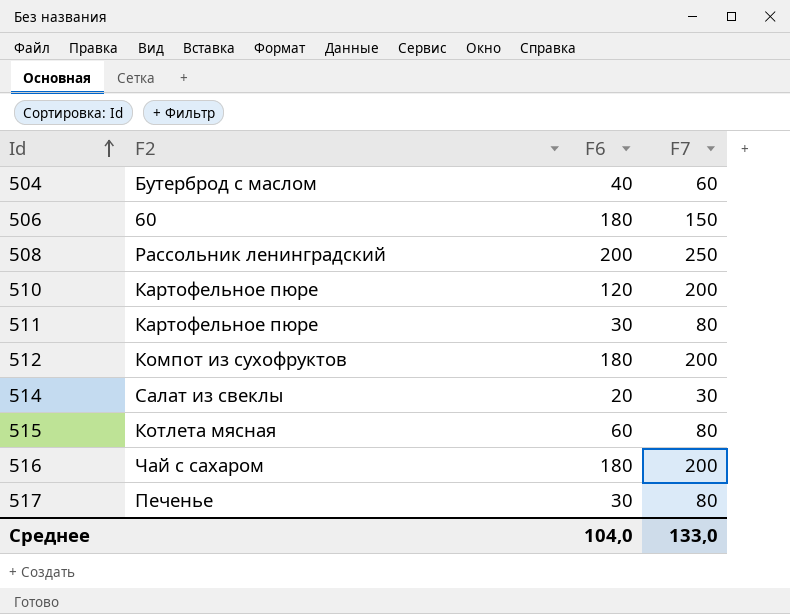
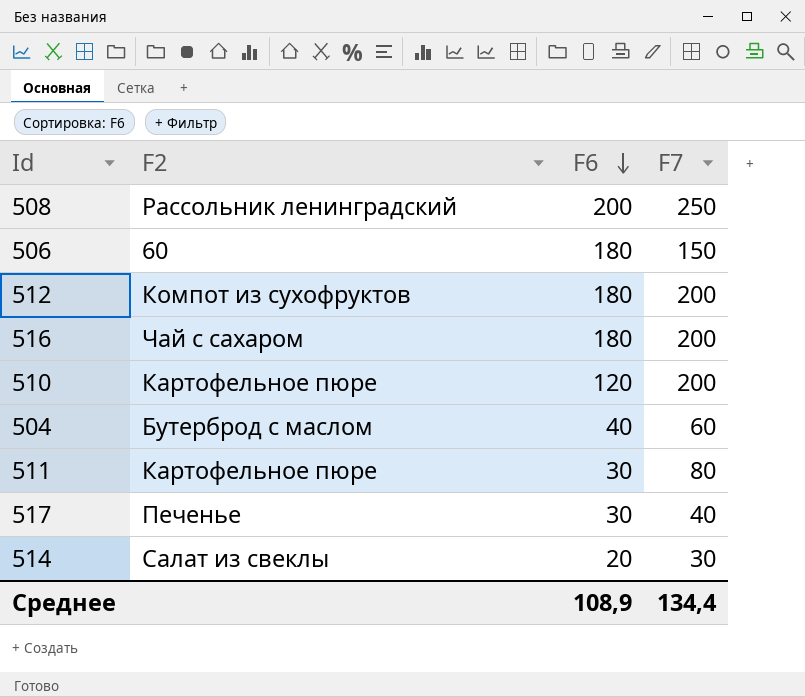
row order: Id ascending -> F6 descending
row 515: Котлета мясная | 60 | 80 -> none
517 | F7: 80 -> 40
Среднее | F6: 104,0 -> 108,9
Среднее | F7: 133,0 -> 134,4

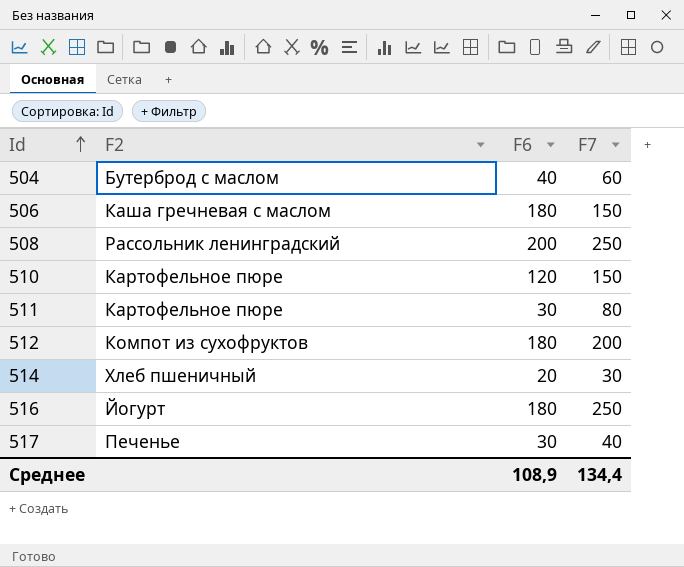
row order: F6 descending -> Id ascending
506 | F2: 60 -> Каша гречневая с маслом
510 | F7: 200 -> 150
514 | F2: Салат из свеклы -> Хлеб пшеничный
516 | F2: Чай с сахаром -> Йогурт
516 | F7: 200 -> 250

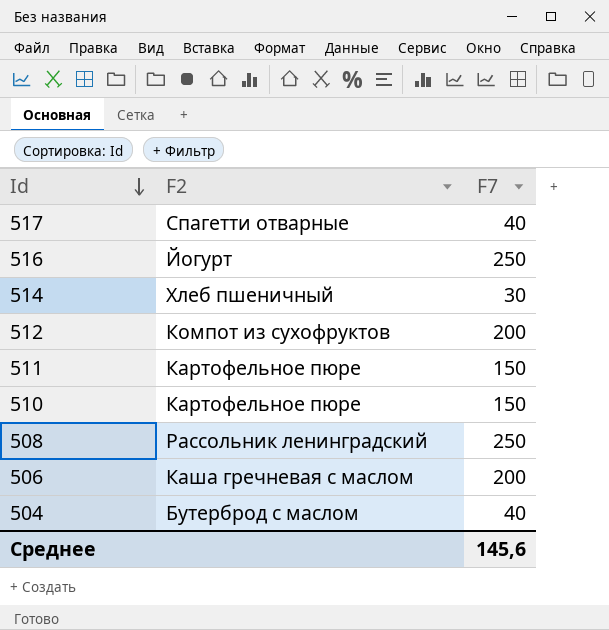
row order: Id ascending -> Id descending
column F6 | position: 3 -> none
517 | F2: Печенье -> Спагетти отварные
511 | F7: 80 -> 150
506 | F7: 150 -> 200
504 | F7: 60 -> 40
Среднее | F7: 134,4 -> 145,6

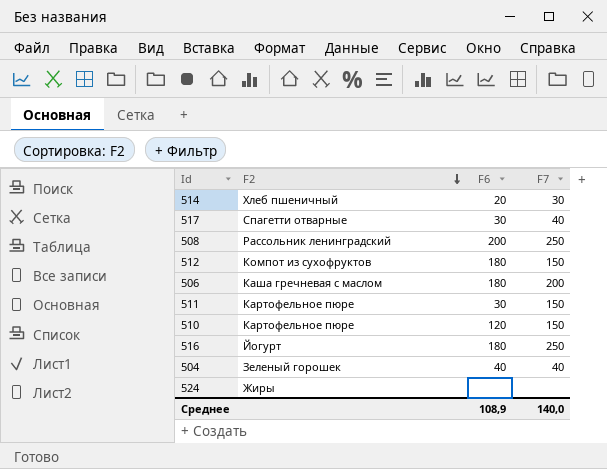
row order: Id descending -> F2 descending
column F6 | position: none -> 3
512 | F7: 200 -> 150
504 | F2: Бутерброд с маслом -> Зеленый горошек
row 524: none -> Жиры | none | none
Среднее | F7: 145,6 -> 140,0

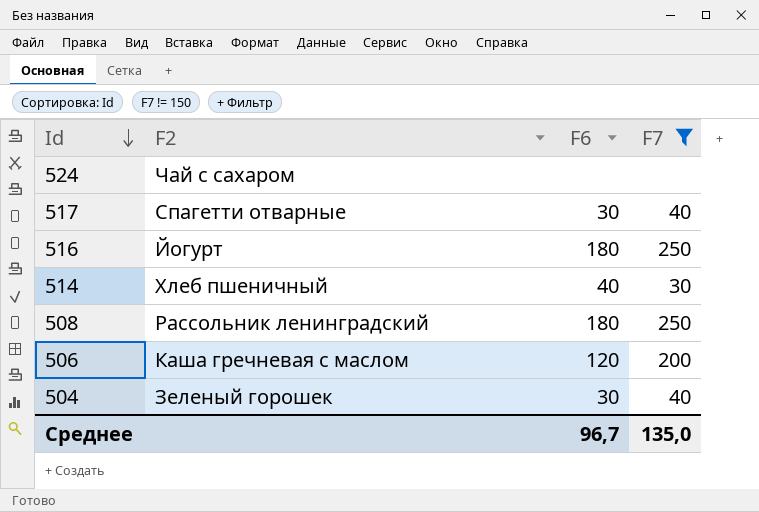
filter: none -> F7 != 150
row order: F2 descending -> Id descending
524 | F2: Жиры -> Чай с сахаром
514 | F6: 20 -> 40
508 | F6: 200 -> 180
506 | F6: 180 -> 120
504 | F6: 40 -> 30
Среднее | F6: 108,9 -> 96,7
Среднее | F7: 140,0 -> 135,0

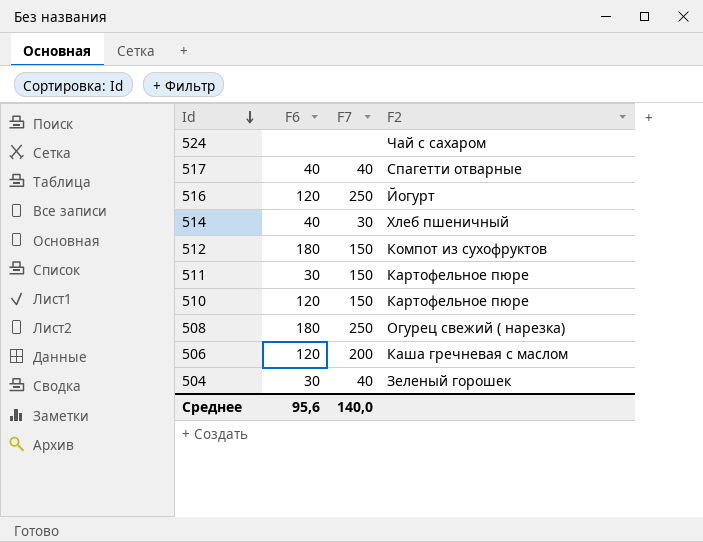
filter: F7 != 150 -> none
column F2 | position: 2 -> 4
517 | F6: 30 -> 40
516 | F6: 180 -> 120
508 | F2: Рассольник ленинградский -> Огурец свежий ( нарезка)
Среднее | F6: 96,7 -> 95,6
Среднее | F7: 135,0 -> 140,0

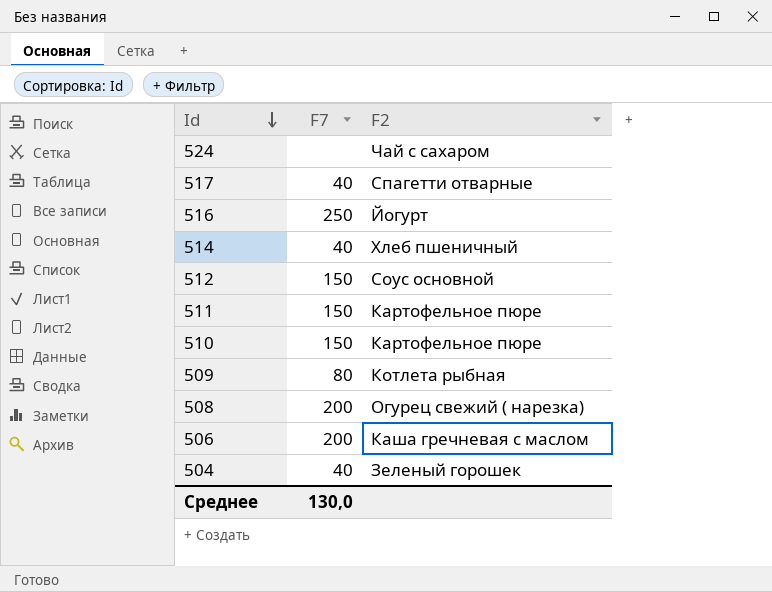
column F6 | position: 2 -> none
514 | F7: 30 -> 40
512 | F2: Компот из сухофруктов -> Соус основной
row 509: none -> 80 | Котлета рыбная
508 | F7: 250 -> 200
Среднее | F7: 140,0 -> 130,0

